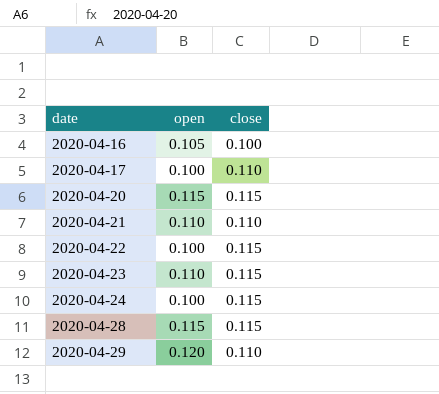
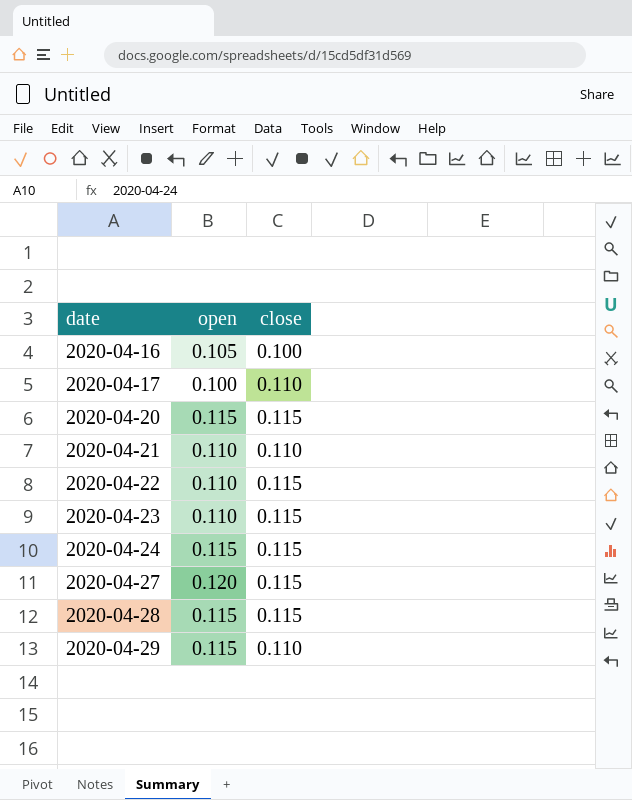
2020-04-22 | open: 0.100 -> 0.110
2020-04-24 | open: 0.100 -> 0.115
row 2020-04-27: none -> 0.120 | 0.115
2020-04-29 | open: 0.120 -> 0.115

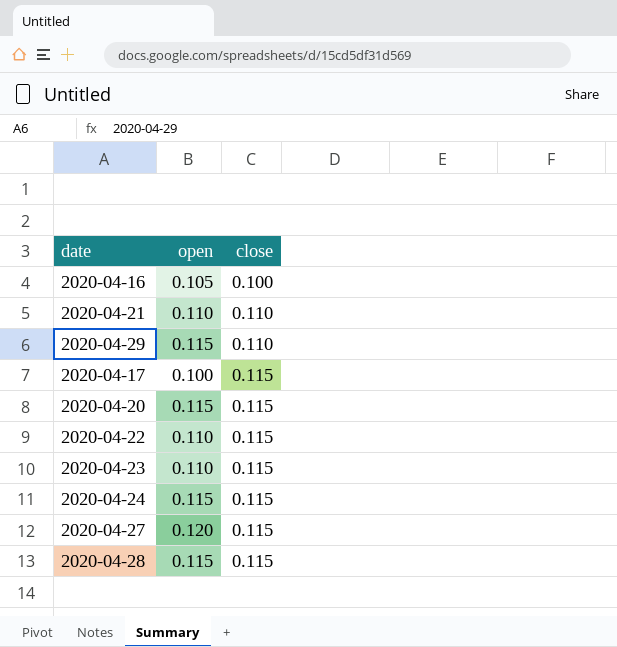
row order: date ascending -> close ascending
2020-04-17 | close: 0.110 -> 0.115

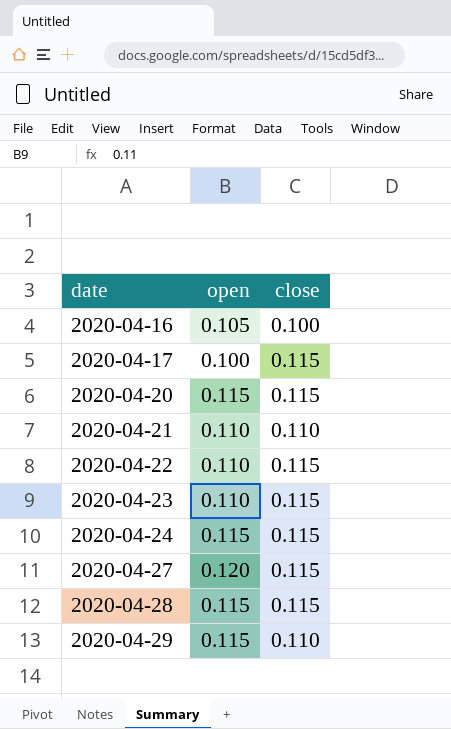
row order: close ascending -> date ascending

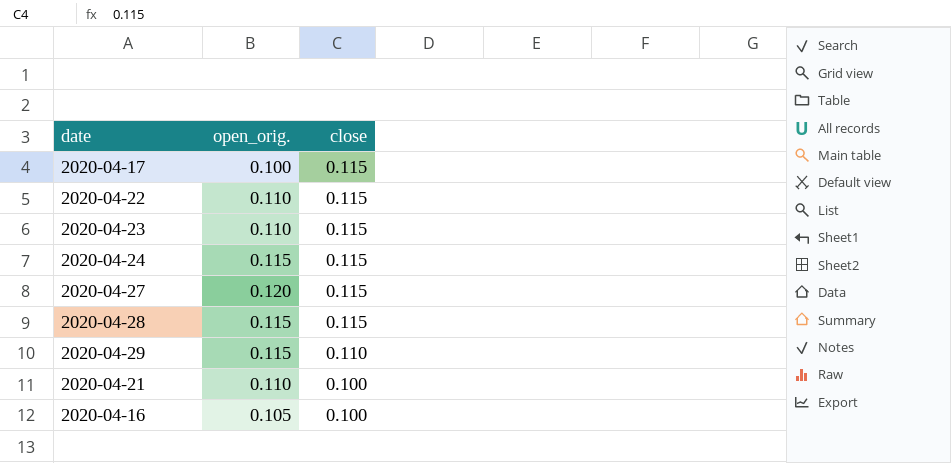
row order: date ascending -> close descending
column name: open -> open_orig.
row 2020-04-20: 0.115 | 0.115 -> none
2020-04-21 | close: 0.110 -> 0.100

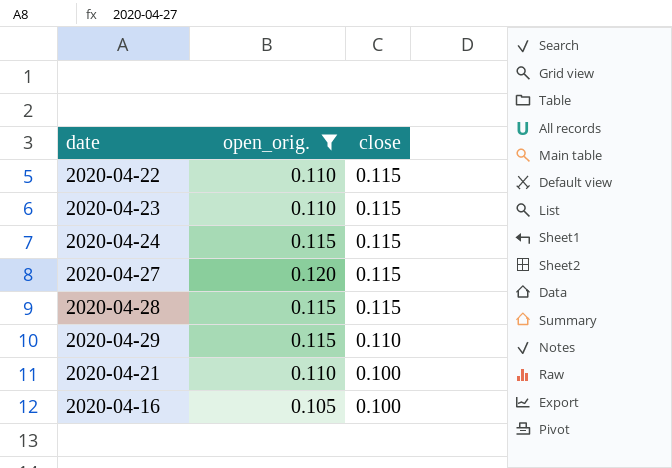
filter: none -> open_orig. != 0.100

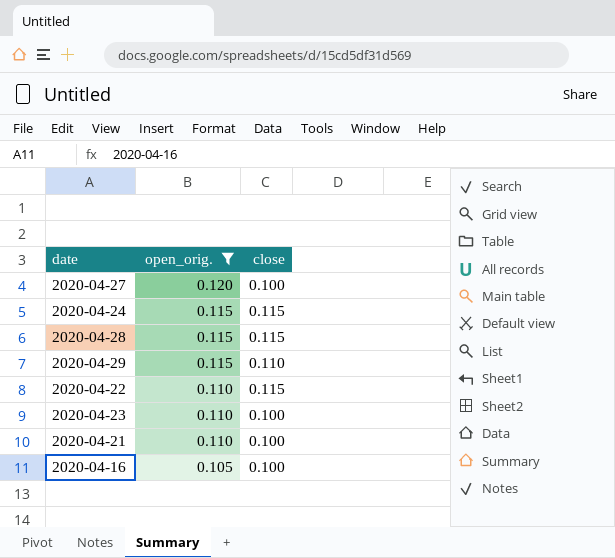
row order: close descending -> open_orig. descending
2020-04-27 | close: 0.115 -> 0.100
2020-04-23 | close: 0.115 -> 0.100

